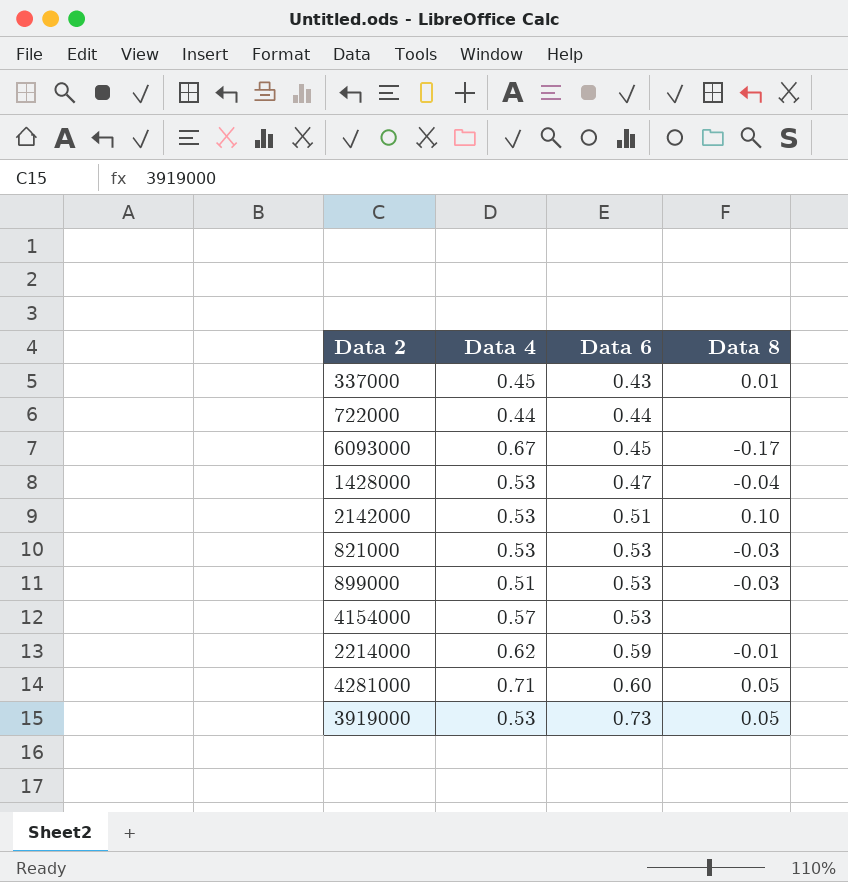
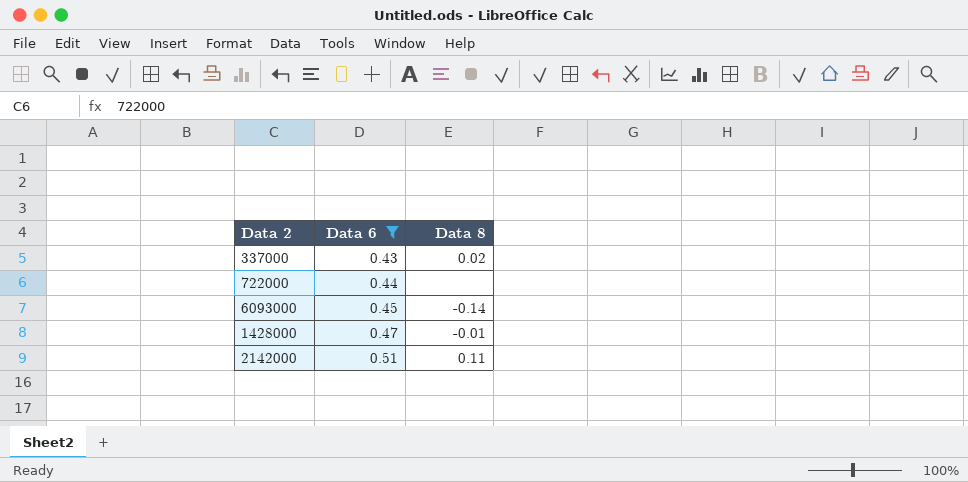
filter: none -> Data 6 <= 0.51
column Data 4 | position: 2 -> none
337000 | Data 8: 0.01 -> 0.02
6093000 | Data 8: -0.17 -> -0.14
1428000 | Data 8: -0.04 -> -0.01
2142000 | Data 8: 0.10 -> 0.11

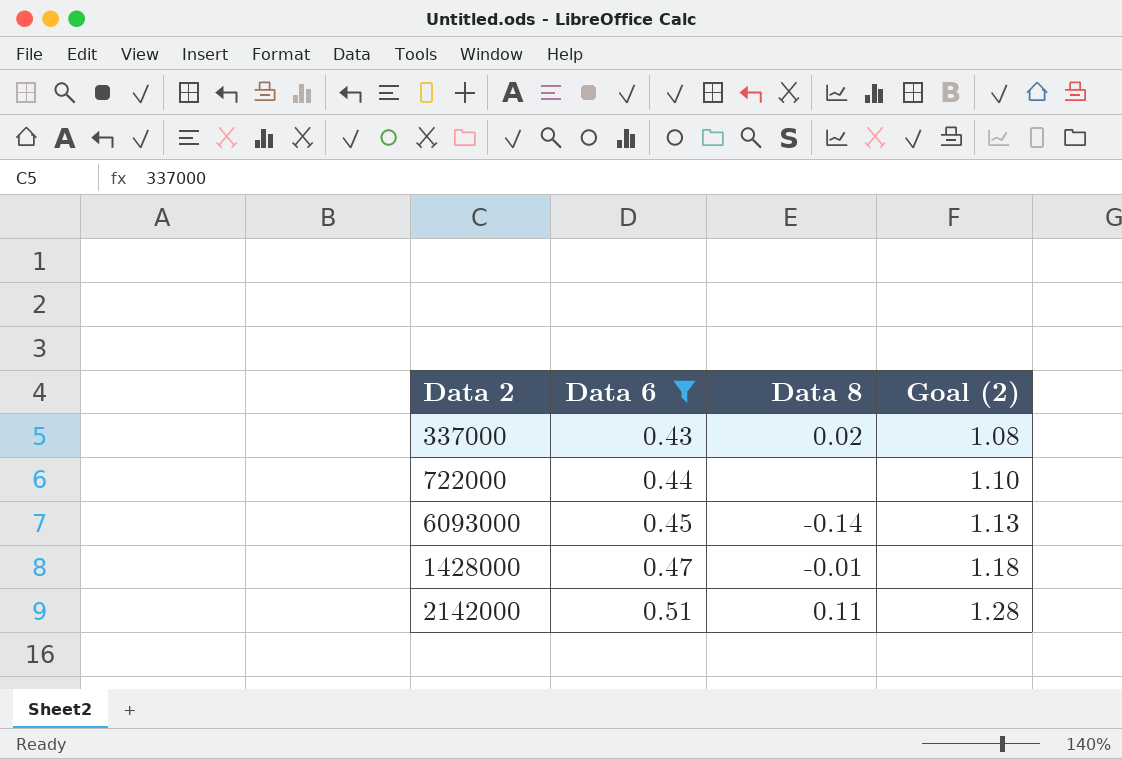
column Goal (2) | formula: none -> [Data 6] * 2.5

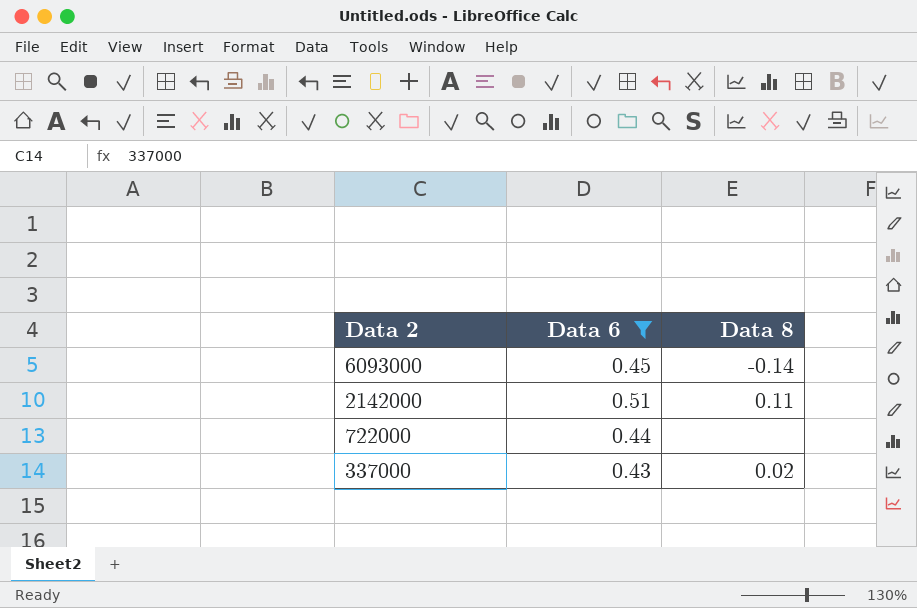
row order: Data 6 ascending -> Data 2 descending
column Goal (2) | formula: [Data 6] * 2.5 -> none
row 1428000: 0.47 | -0.01 | 1.18 -> none

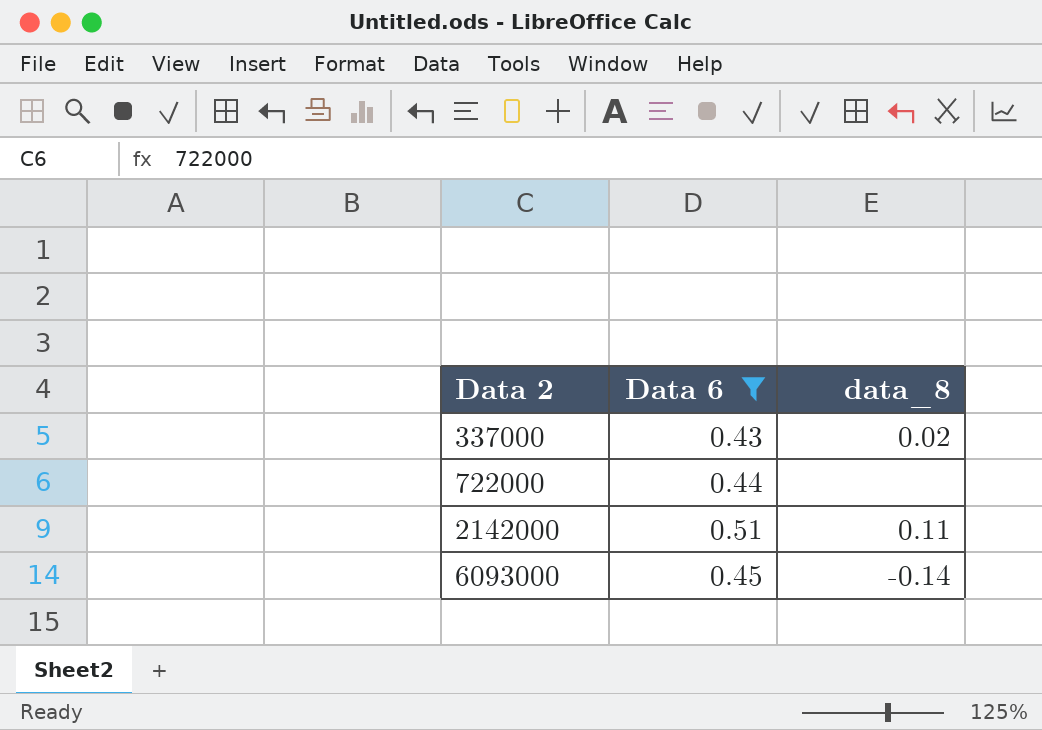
row order: Data 2 descending -> Data 2 ascending
column name: Data 8 -> data_8

